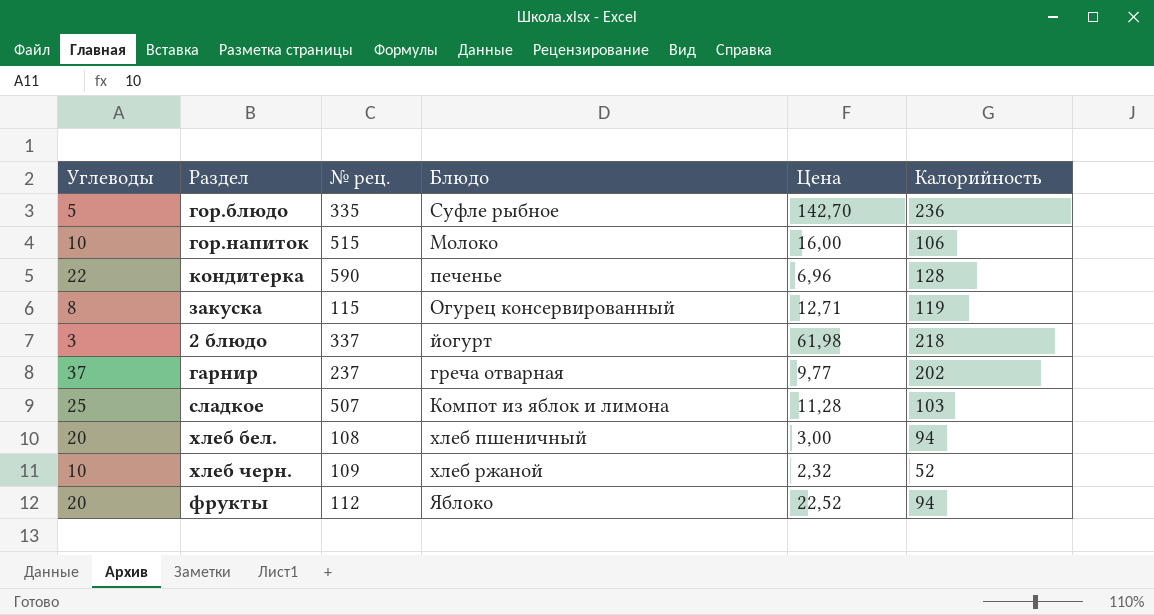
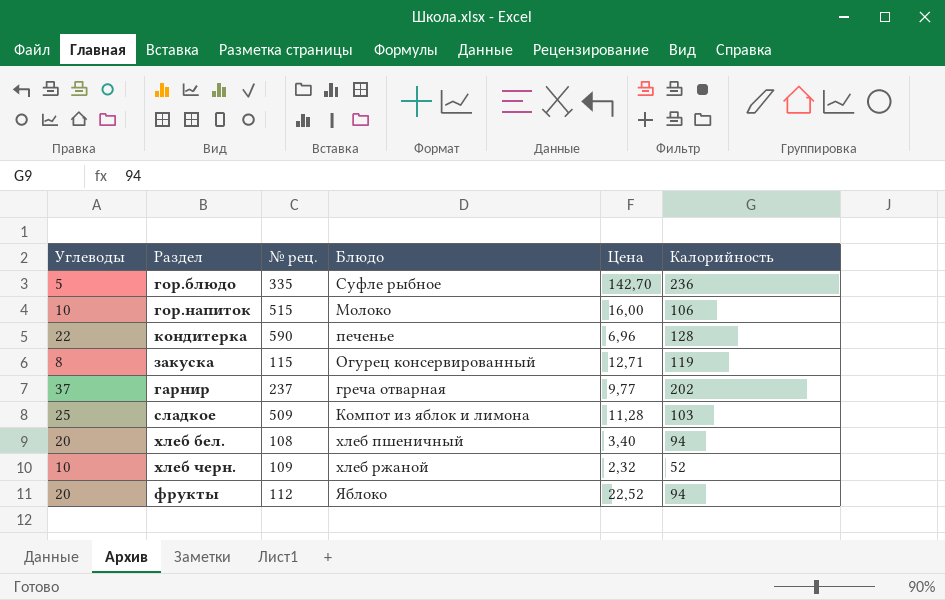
row 2 блюдо: 3 | 337 | йогурт | 61,98 | 218 -> none
сладкое | № рец.: 507 -> 509
хлеб бел. | Цена: 3,00 -> 3,40

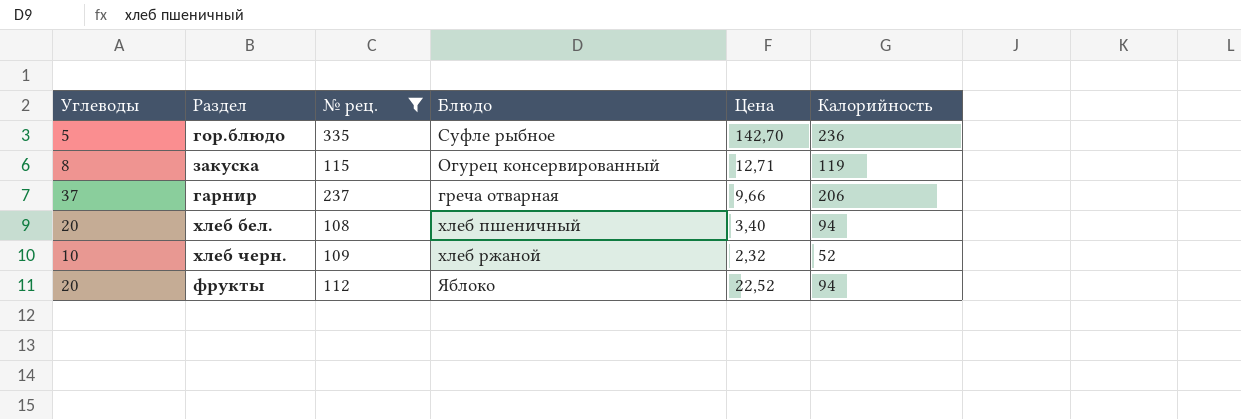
filter: none -> № рец. <= 335
гарнир | Цена: 9,77 -> 9,66
гарнир | Калорийность: 202 -> 206

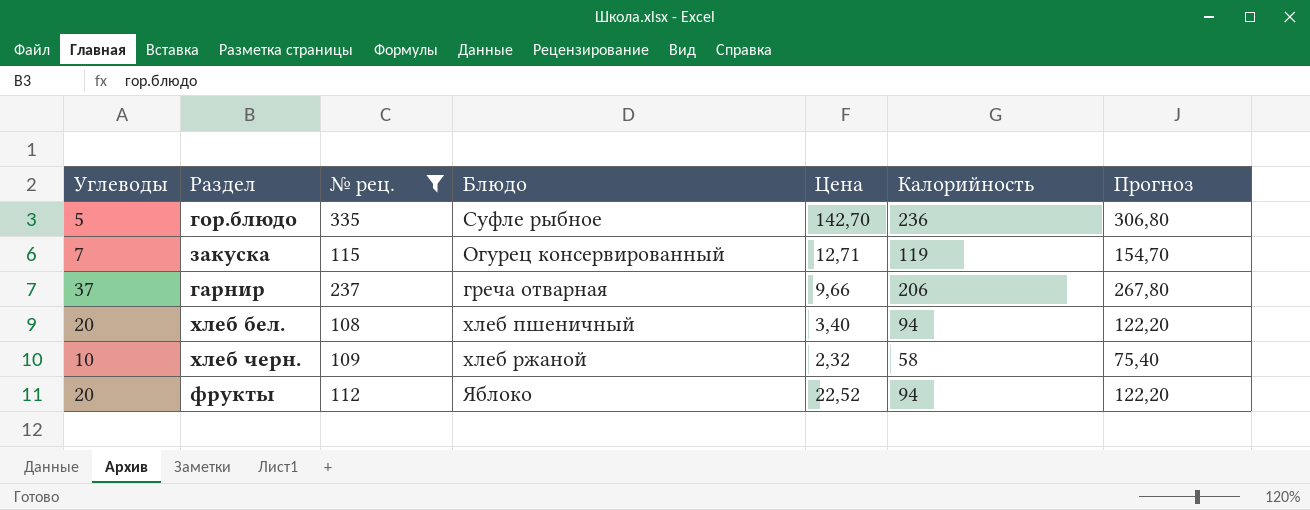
column Прогноз | formula: none -> [Калорийность] * 1,3
закуска | Углеводы: 8 -> 7
хлеб черн. | Калорийность: 52 -> 58

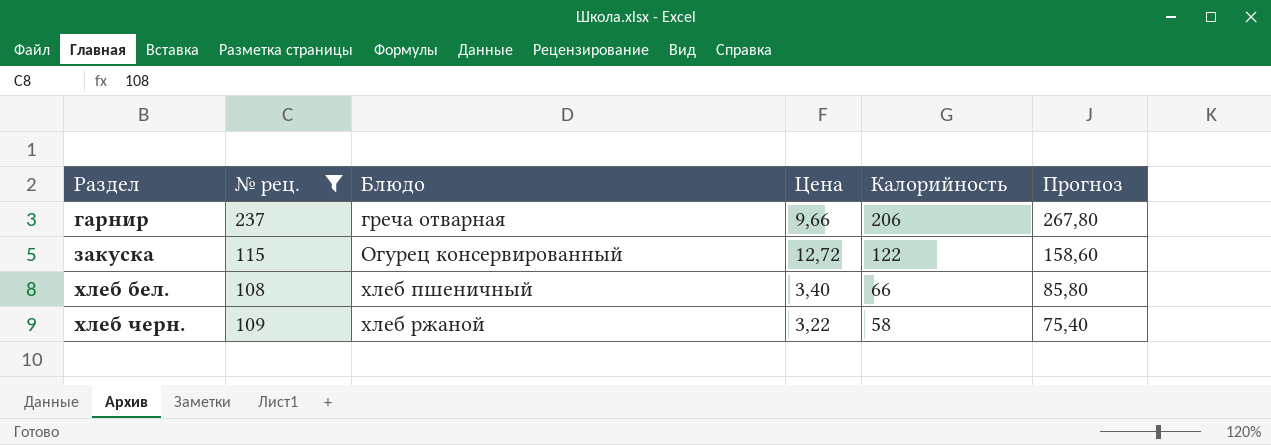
row order: none -> Раздел ascending
column Углеводы | position: 1 -> none
row гор.блюдо: 5 | 335 | Суфле рыбное | 142,70 | 236 | 306,80 -> none
row фрукты: 20 | 112 | Яблоко | 22,52 | 94 | 122,20 -> none
закуска | Цена: 12,71 -> 12,72
закуска | Калорийность: 119 -> 122
закуска | Прогноз: 154,70 -> 158,60
хлеб бел. | Калорийность: 94 -> 66
хлеб бел. | Прогноз: 122,20 -> 85,80
хлеб черн. | Цена: 2,32 -> 3,22

